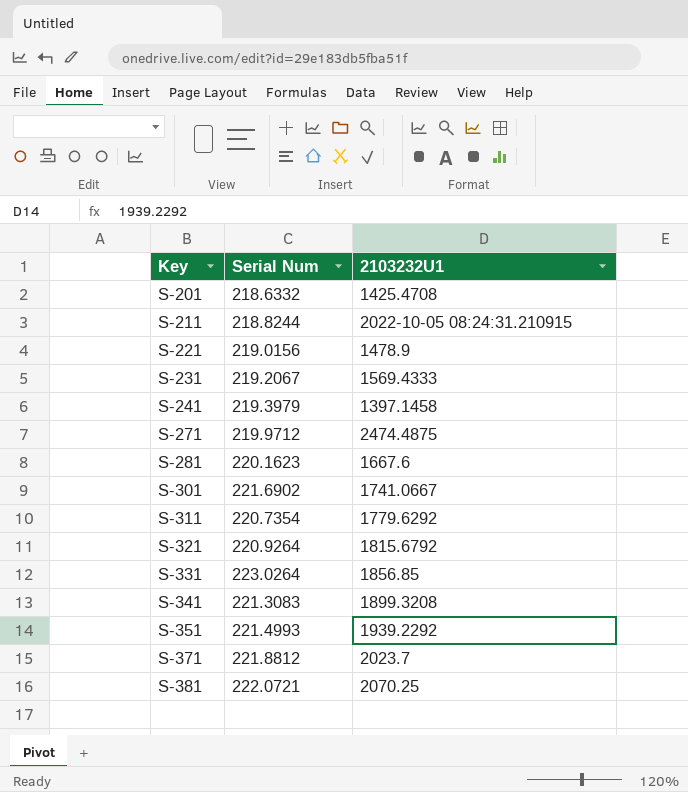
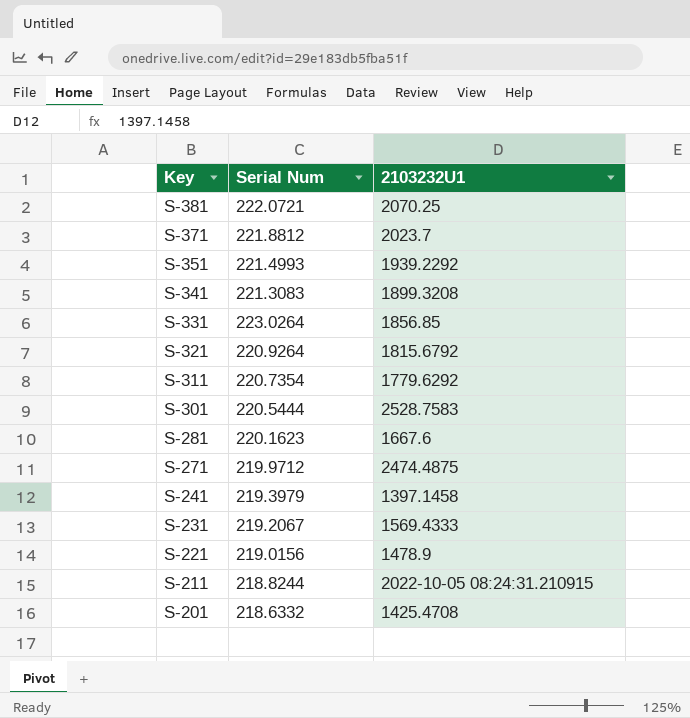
row order: Key ascending -> Key descending
S-301 | Serial Num: 221.6902 -> 220.5444
S-301 | 2103232U1: 1741.0667 -> 2528.7583

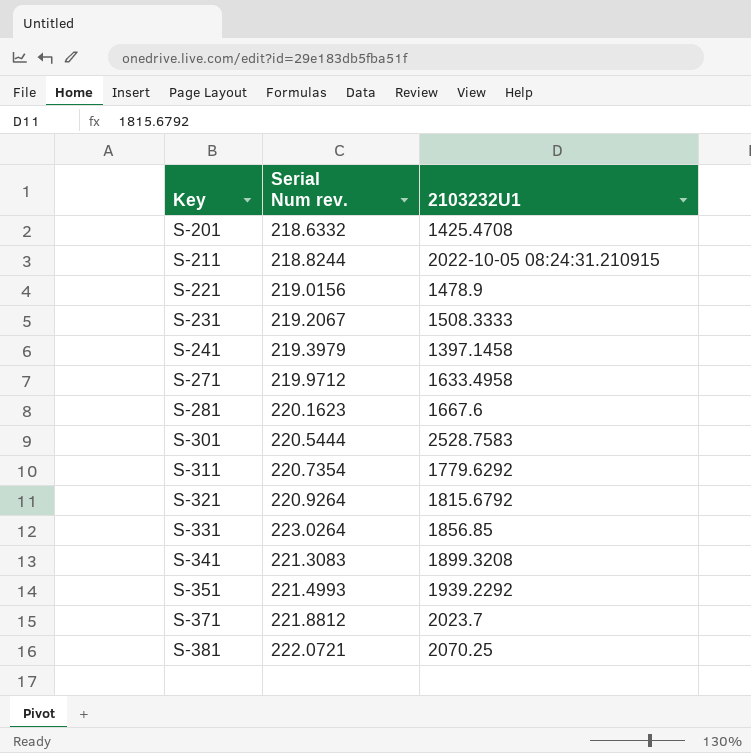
row order: Key descending -> Key ascending
column name: Serial Num -> Serial Num rev.
S-231 | 2103232U1: 1569.4333 -> 1508.3333
S-271 | 2103232U1: 2474.4875 -> 1633.4958

